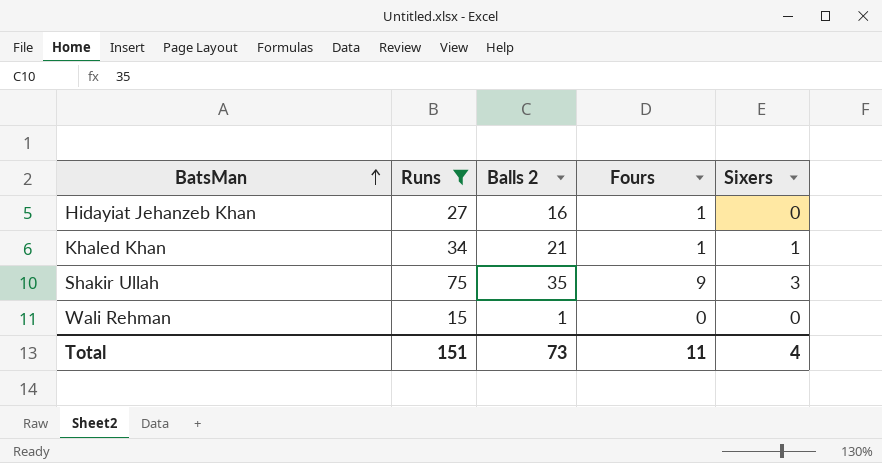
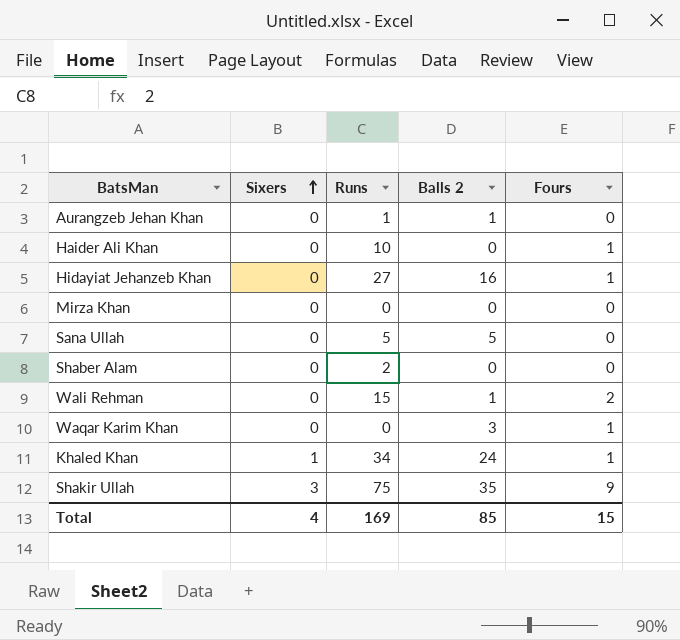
filter: Runs >= 15 -> none
row order: BatsMan ascending -> Sixers ascending
column Sixers | position: 5 -> 2
Wali Rehman | Fours: 0 -> 2
Khaled Khan | Balls 2: 21 -> 24
Total | Runs: 151 -> 169
Total | Balls 2: 73 -> 85
Total | Fours: 11 -> 15

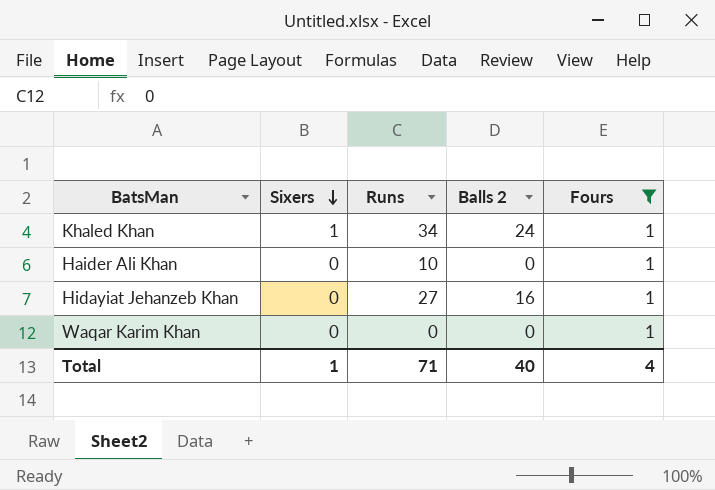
filter: none -> Fours = 1
row order: Sixers ascending -> Sixers descending
Waqar Karim Khan | Balls 2: 3 -> 0
Total | Sixers: 4 -> 1
Total | Runs: 169 -> 71
Total | Balls 2: 85 -> 40
Total | Fours: 15 -> 4

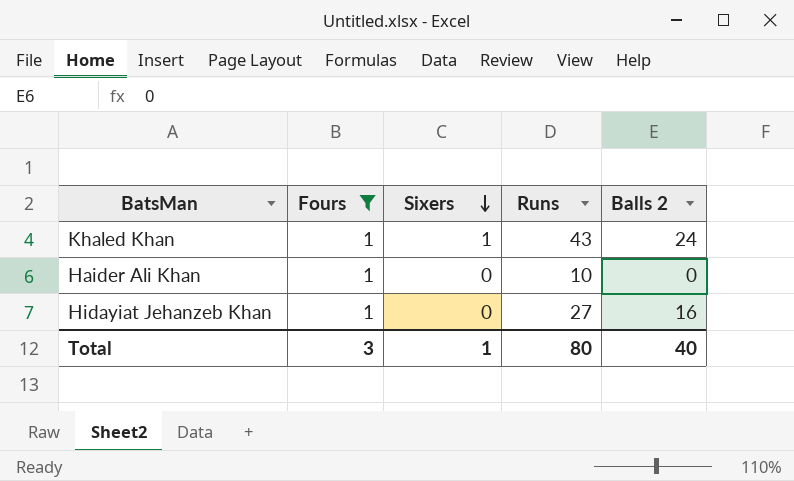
column Fours | position: 5 -> 2
row Waqar Karim Khan: 0 | 0 | 0 | 1 -> none
Khaled Khan | Runs: 34 -> 43
Total | Fours: 4 -> 3
Total | Runs: 71 -> 80

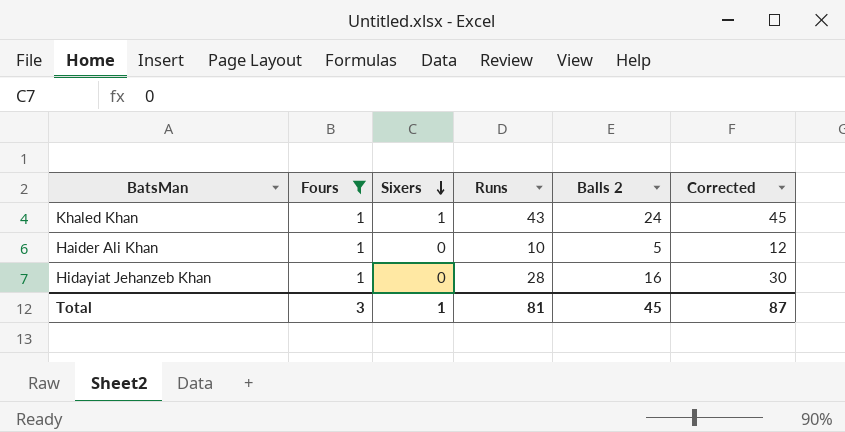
column Corrected | formula: none -> [Runs] + 2
Haider Ali Khan | Balls 2: 0 -> 5
Hidayiat Jehanzeb Khan | Runs: 27 -> 28
Total | Runs: 80 -> 81
Total | Balls 2: 40 -> 45

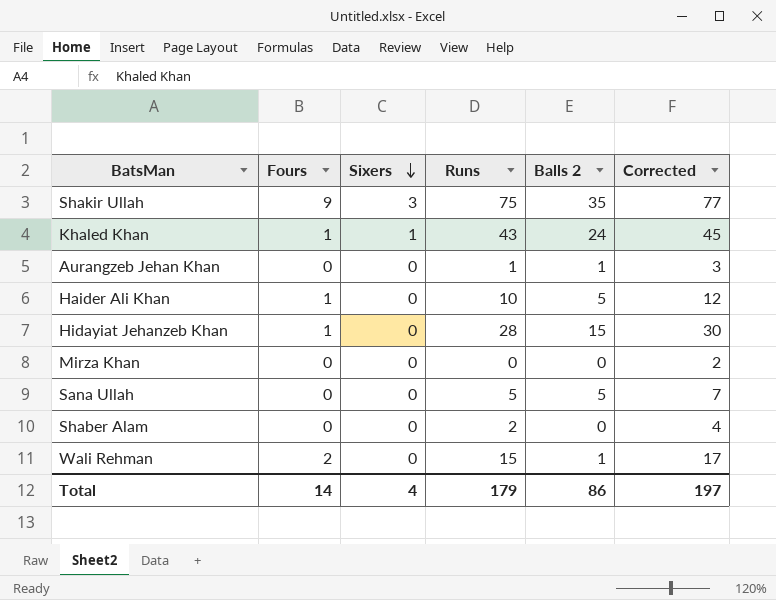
filter: Fours = 1 -> none
Hidayiat Jehanzeb Khan | Balls 2: 16 -> 15
Total | Fours: 3 -> 14
Total | Sixers: 1 -> 4
Total | Runs: 81 -> 179
Total | Balls 2: 45 -> 86
Total | Corrected: 87 -> 197

